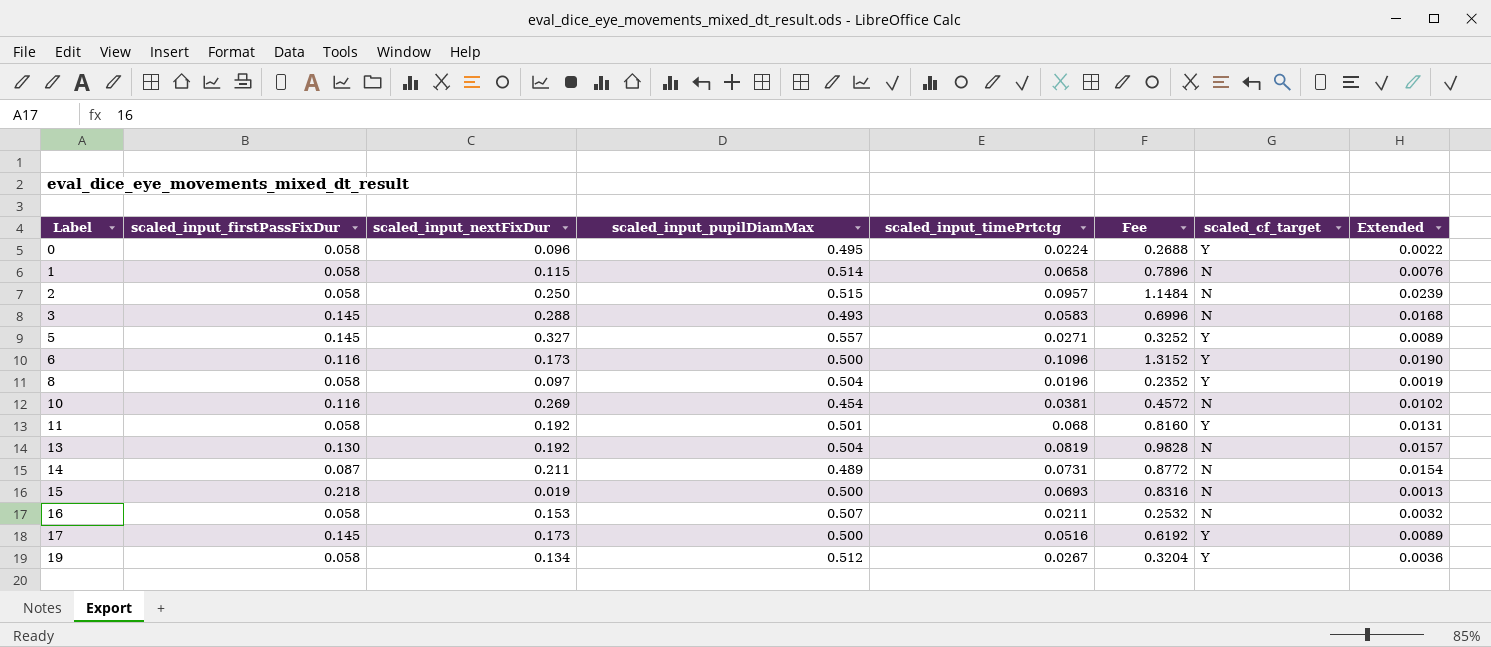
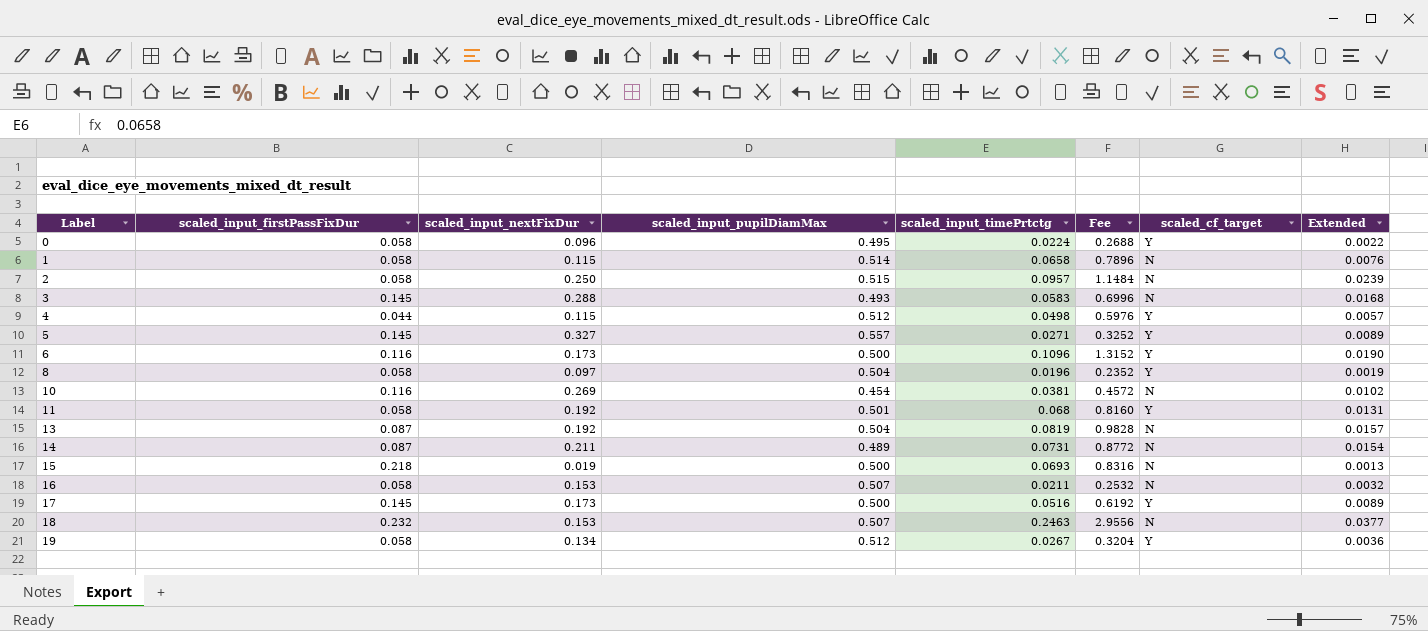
row 4: none -> 0.044 | 0.115 | 0.512 | 0.0498 | 0.5976 | Y | 0.0057
13 | scaled_input_firstPassFixDur: 0.130 -> 0.087
row 18: none -> 0.232 | 0.153 | 0.507 | 0.2463 | 2.9556 | N | 0.0377

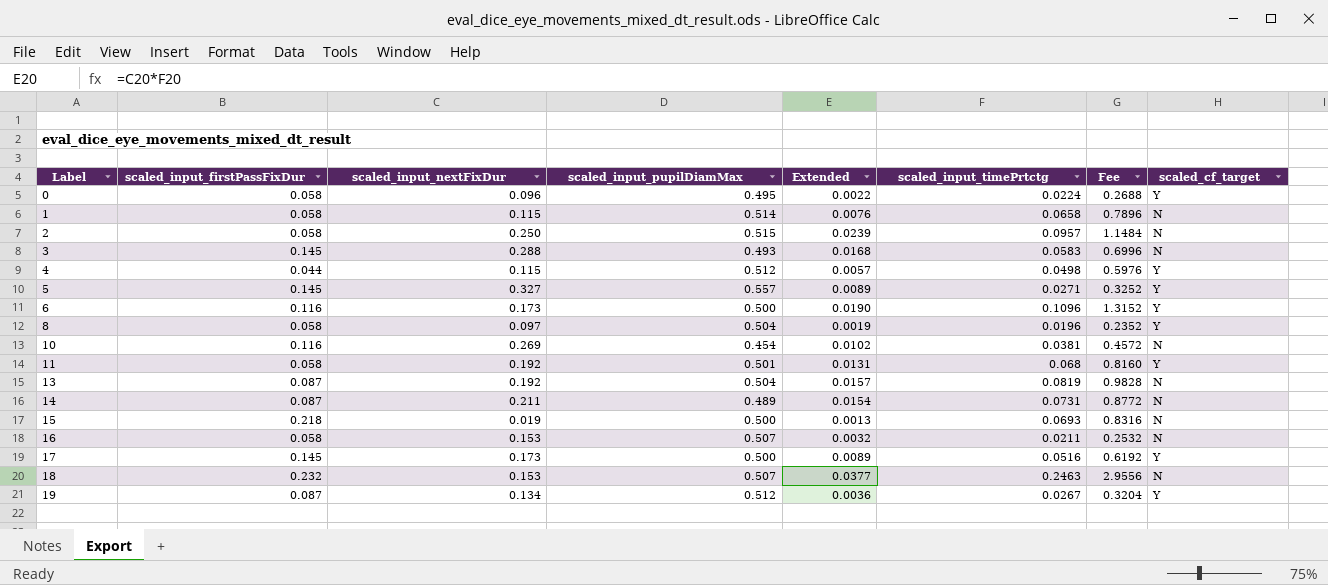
column Extended | position: 8 -> 5
19 | scaled_input_firstPassFixDur: 0.058 -> 0.087

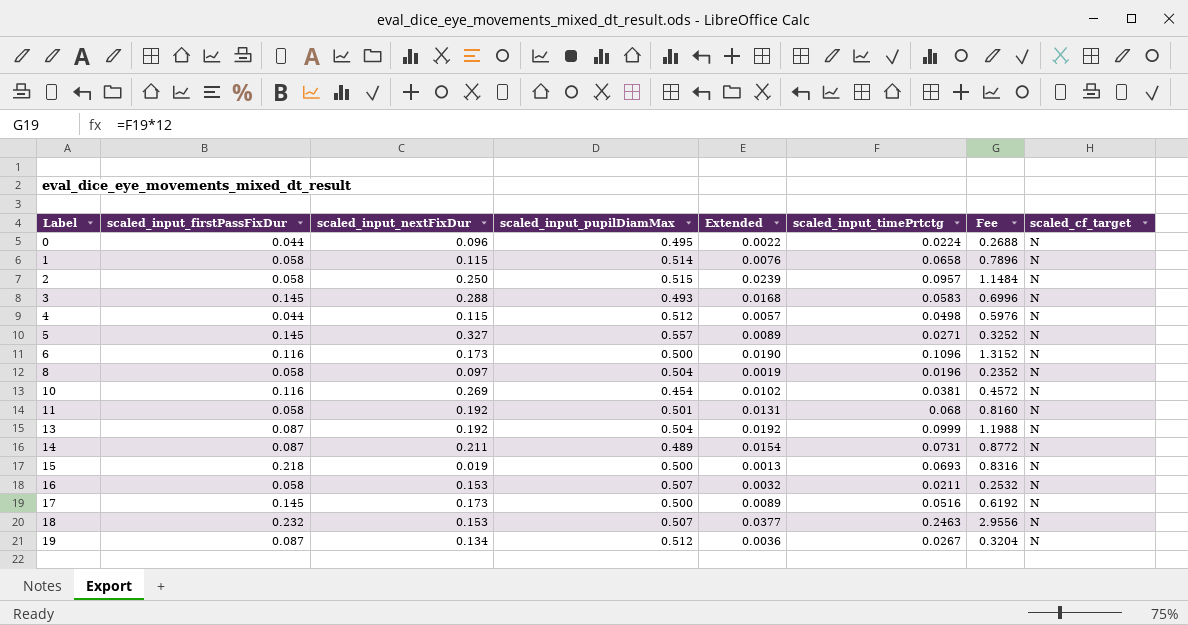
0 | scaled_input_firstPassFixDur: 0.058 -> 0.044
0 | scaled_cf_target: Y -> N
4 | scaled_cf_target: Y -> N
5 | scaled_cf_target: Y -> N
6 | scaled_cf_target: Y -> N
8 | scaled_cf_target: Y -> N
11 | scaled_cf_target: Y -> N
13 | Extended: 0.0157 -> 0.0192
13 | scaled_input_timePrtctg: 0.0819 -> 0.0999
13 | Fee: 0.9828 -> 1.1988
17 | scaled_cf_target: Y -> N
19 | scaled_cf_target: Y -> N

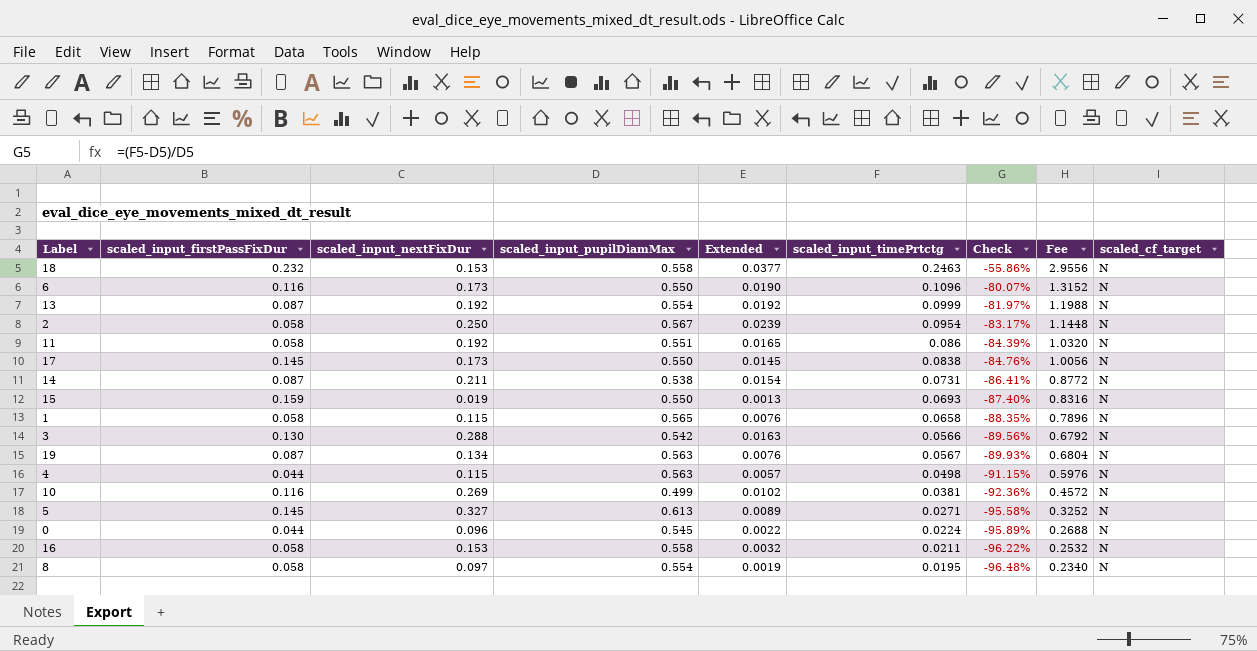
row order: Label ascending -> Check descending
column Check | formula: none -> ([scaled_input_timePrtctg] - [scaled_input_pupilDiamMax]) / [scaled_input_pupilDiamMax]
18 | scaled_input_pupilDiamMax: 0.507 -> 0.558
6 | scaled_input_pupilDiamMax: 0.500 -> 0.550
13 | scaled_input_pupilDiamMax: 0.504 -> 0.554
2 | scaled_input_pupilDiamMax: 0.515 -> 0.567
2 | scaled_input_timePrtctg: 0.0957 -> 0.0954
2 | Fee: 1.1484 -> 1.1448
11 | scaled_input_pupilDiamMax: 0.501 -> 0.551
11 | Extended: 0.0131 -> 0.0165
11 | scaled_input_timePrtctg: 0.068 -> 0.086
11 | Fee: 0.8160 -> 1.0320
17 | scaled_input_pupilDiamMax: 0.500 -> 0.550
17 | Extended: 0.0089 -> 0.0145
17 | scaled_input_timePrtctg: 0.0516 -> 0.0838
17 | Fee: 0.6192 -> 1.0056
14 | scaled_input_pupilDiamMax: 0.489 -> 0.538
15 | scaled_input_firstPassFixDur: 0.218 -> 0.159
15 | scaled_input_pupilDiamMax: 0.500 -> 0.550
1 | scaled_input_pupilDiamMax: 0.514 -> 0.565
3 | scaled_input_firstPassFixDur: 0.145 -> 0.130
3 | scaled_input_pupilDiamMax: 0.493 -> 0.542
3 | Extended: 0.0168 -> 0.0163
3 | scaled_input_timePrtctg: 0.0583 -> 0.0566
3 | Fee: 0.6996 -> 0.6792
19 | scaled_input_pupilDiamMax: 0.512 -> 0.563
19 | Extended: 0.0036 -> 0.0076
19 | scaled_input_timePrtctg: 0.0267 -> 0.0567
19 | Fee: 0.3204 -> 0.6804
4 | scaled_input_pupilDiamMax: 0.512 -> 0.563
10 | scaled_input_pupilDiamMax: 0.454 -> 0.499
5 | scaled_input_pupilDiamMax: 0.557 -> 0.613
0 | scaled_input_pupilDiamMax: 0.495 -> 0.545
16 | scaled_input_pupilDiamMax: 0.507 -> 0.558
8 | scaled_input_pupilDiamMax: 0.504 -> 0.554
8 | scaled_input_timePrtctg: 0.0196 -> 0.0195
8 | Fee: 0.2352 -> 0.2340

